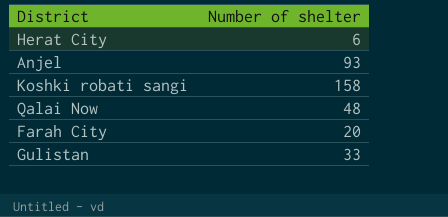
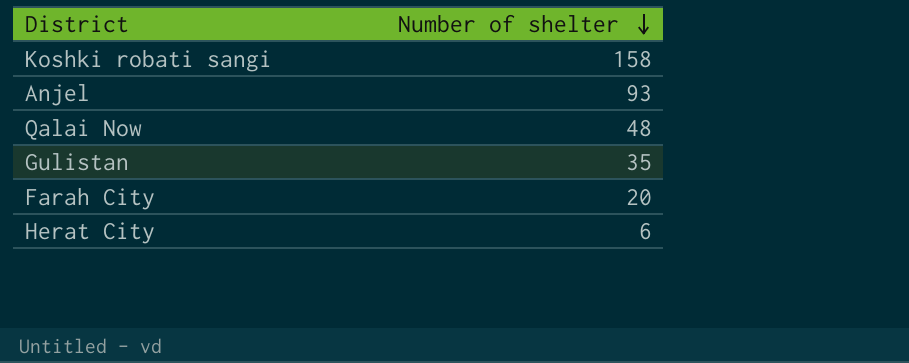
row order: none -> Number of shelter descending
Gulistan | Number of shelter: 33 -> 35

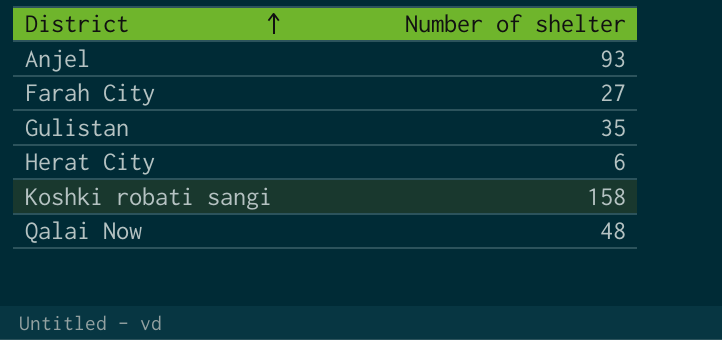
row order: Number of shelter descending -> District ascending
Farah City | Number of shelter: 20 -> 27

